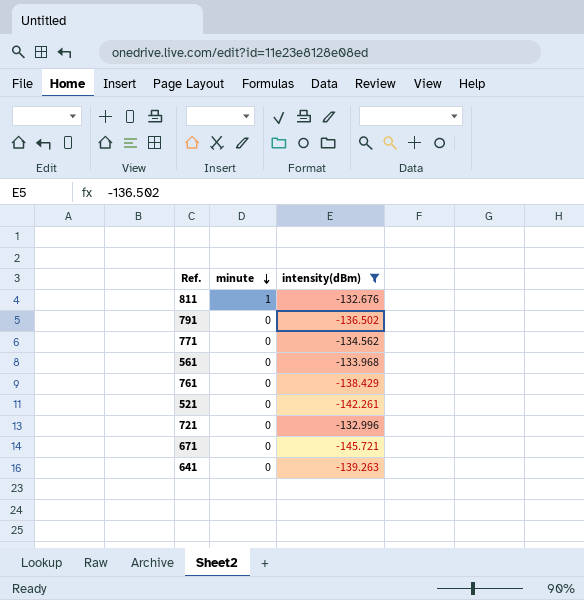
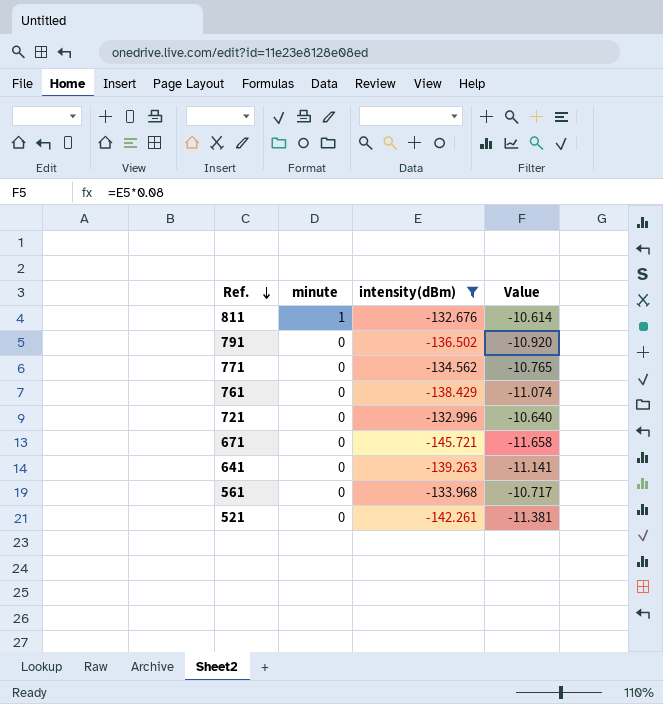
row order: minute descending -> Ref. descending
column Value | formula: none -> [intensity(dBm)] * 0.08

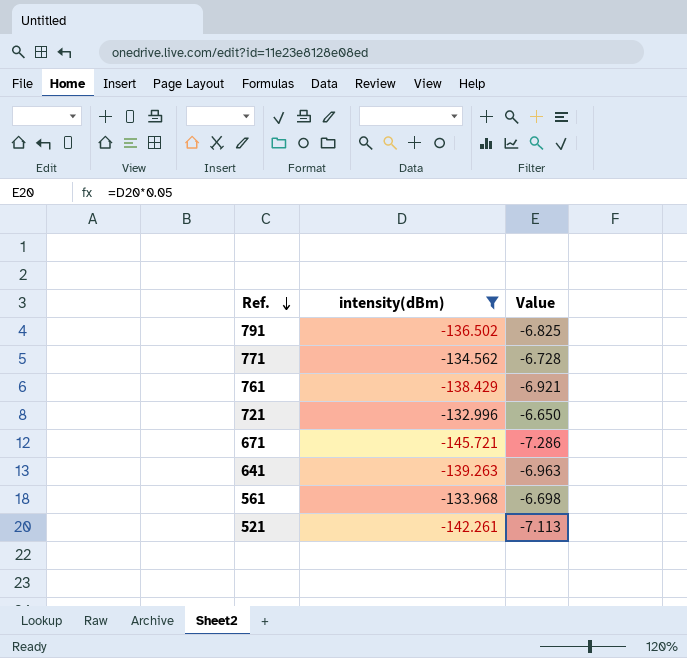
column minute | position: 2 -> none
column Value | formula: [intensity(dBm)] * 0.08 -> [intensity(dBm)] * 0.05
row 811: 1 | -132.676 | -10.614 -> none

